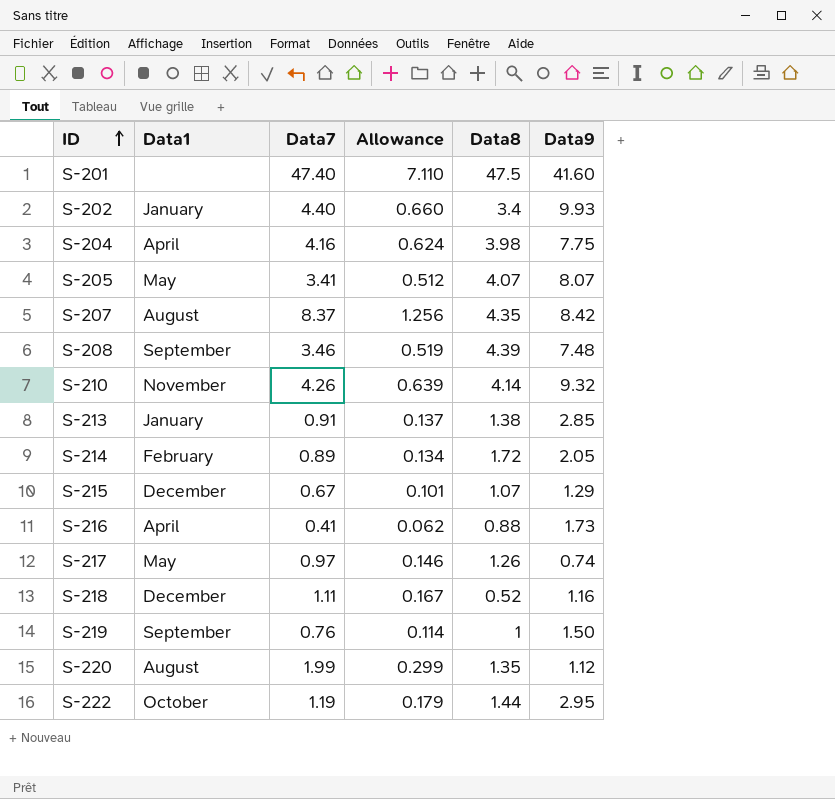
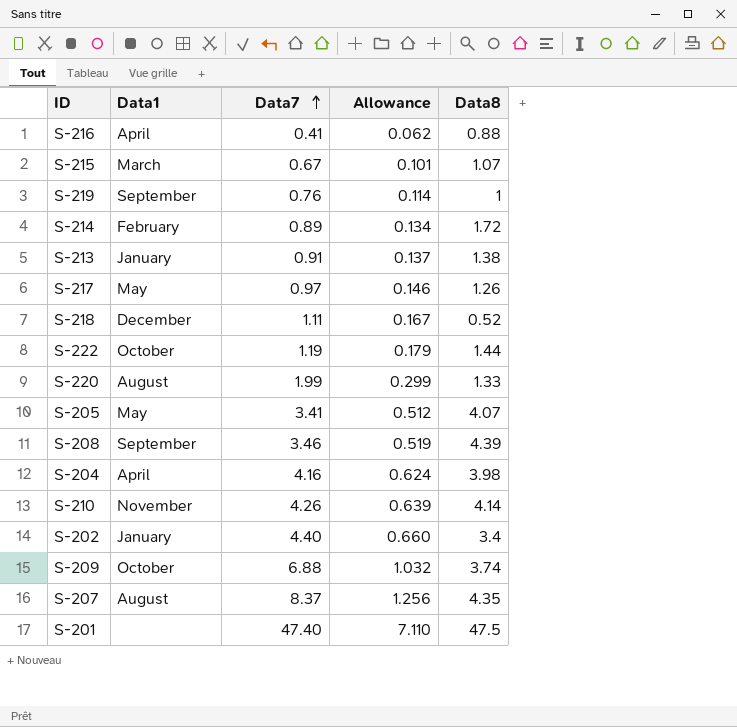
row order: ID ascending -> Data7 ascending
column Data9 | position: 6 -> none
S-215 | Data1: December -> March
S-220 | Data8: 1.35 -> 1.33
row S-209: none -> October | 6.88 | 1.032 | 3.74

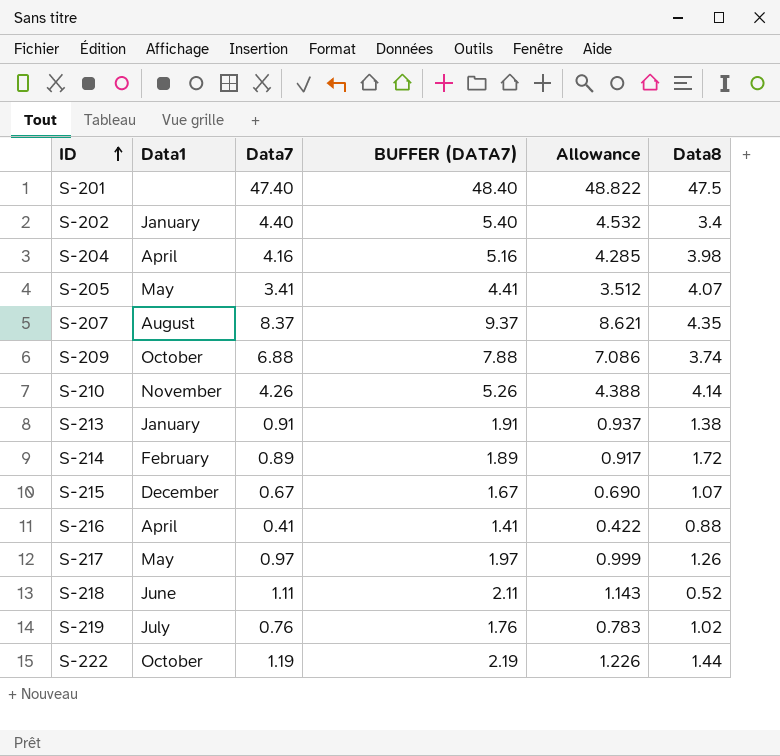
row order: Data7 ascending -> ID ascending
column BUFFER (DATA7) | formula: none -> [Data7] + 1
column Allowance | formula: [Data7] * 0.15 -> [Data7] * 1.03
row S-220: August | 1.99 | 0.299 | 1.33 -> none
row S-208: September | 3.46 | 0.519 | 4.39 -> none
S-215 | Data1: March -> December
S-218 | Data1: December -> June
S-219 | Data1: September -> July
S-219 | Data8: 1 -> 1.02

